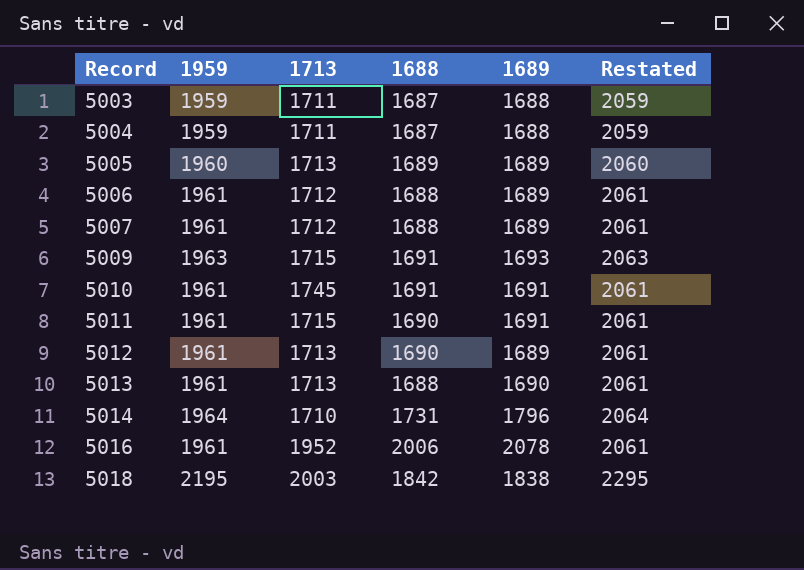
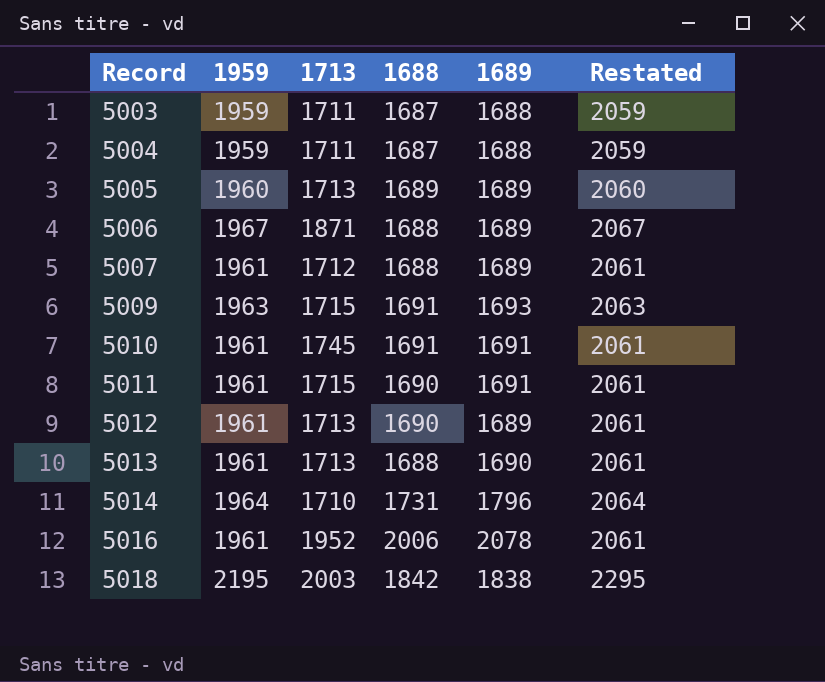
5006 | 1959: 1961 -> 1967
5006 | 1713: 1712 -> 1871
5006 | Restated: 2061 -> 2067

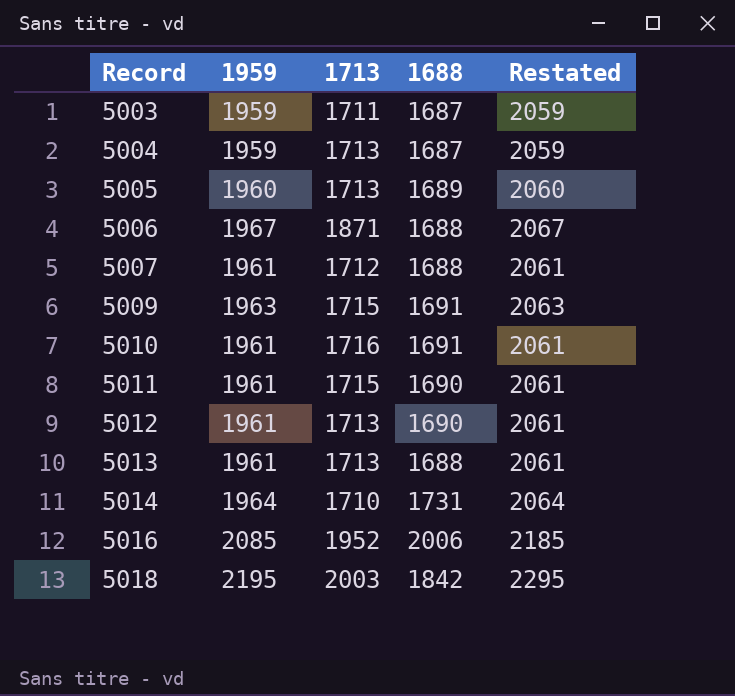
column 1689 | position: 5 -> none
5004 | 1713: 1711 -> 1713
5010 | 1713: 1745 -> 1716
5016 | 1959: 1961 -> 2085
5016 | Restated: 2061 -> 2185

